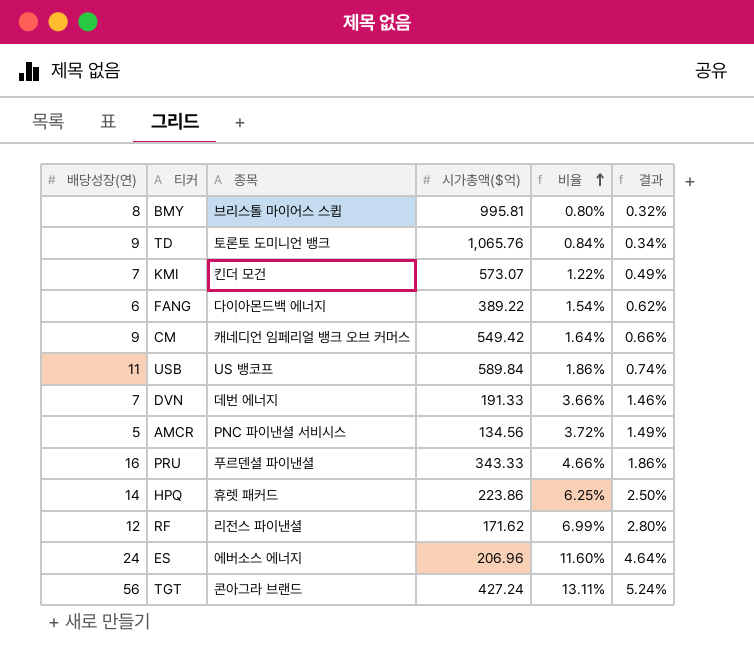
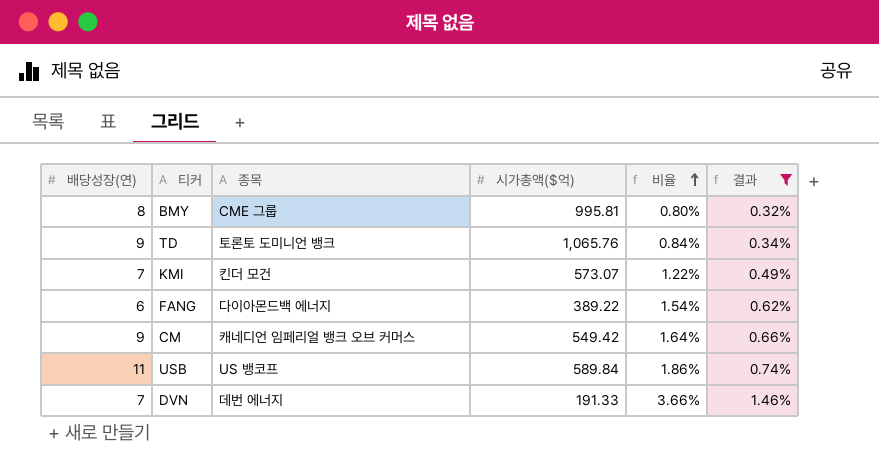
filter: none -> 결과 <= 1.46%
BMY | 종목: 브리스톨 마이어스 스큅 -> CME 그룹

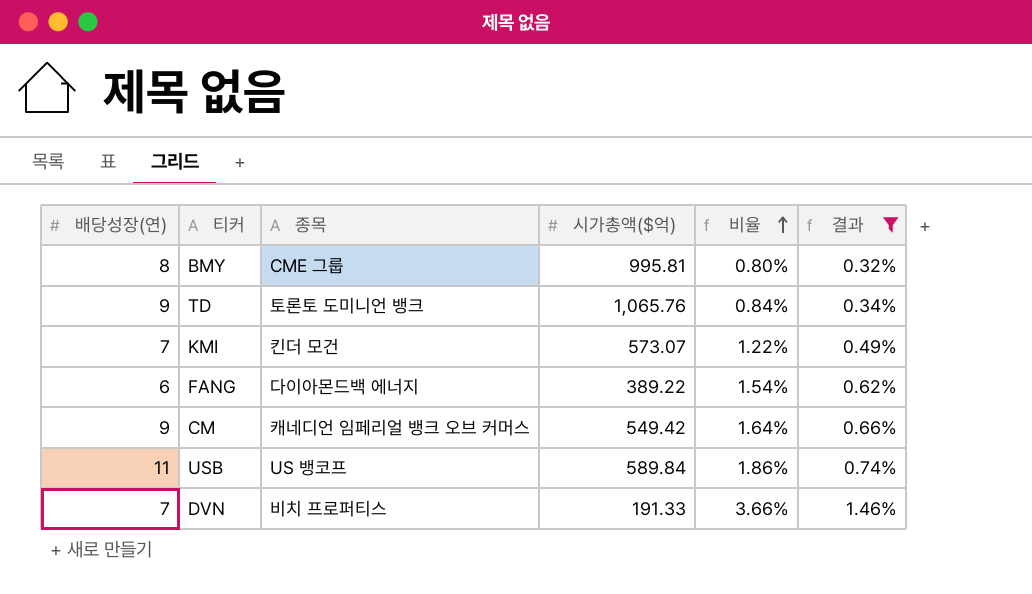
DVN | 종목: 데번 에너지 -> 비치 프로퍼티스

